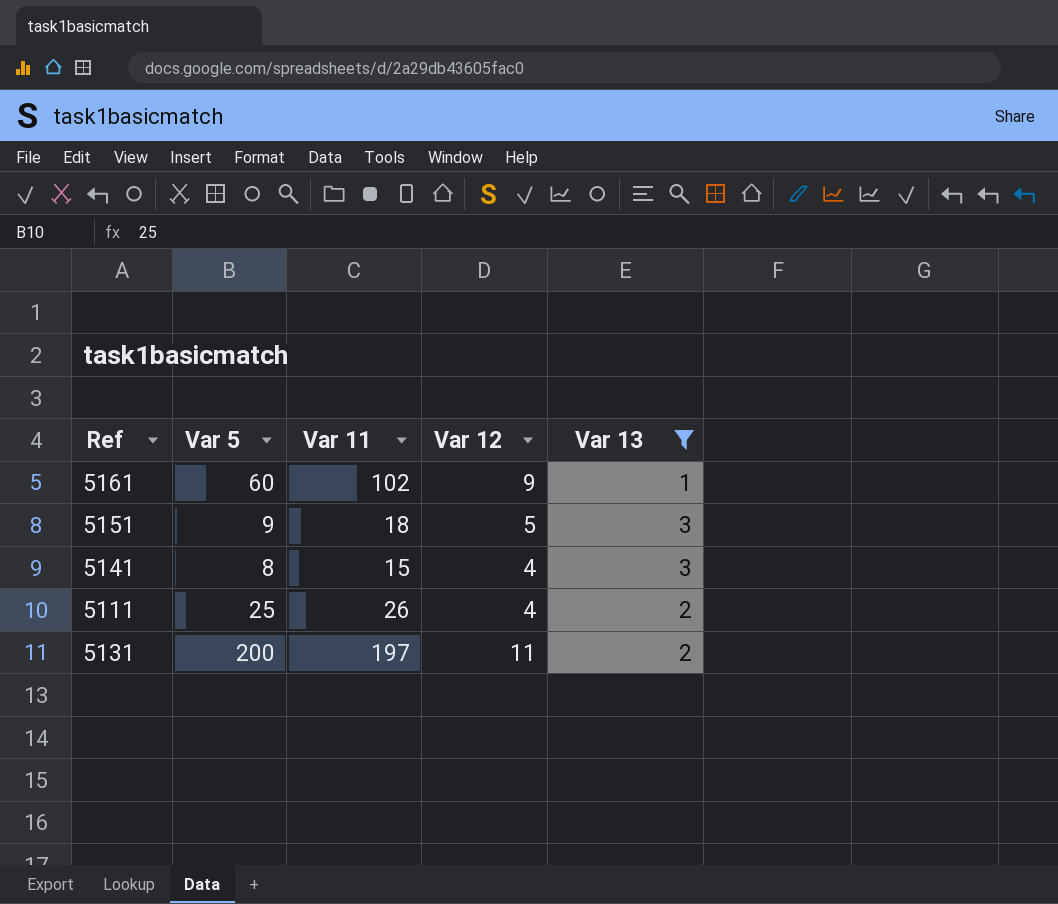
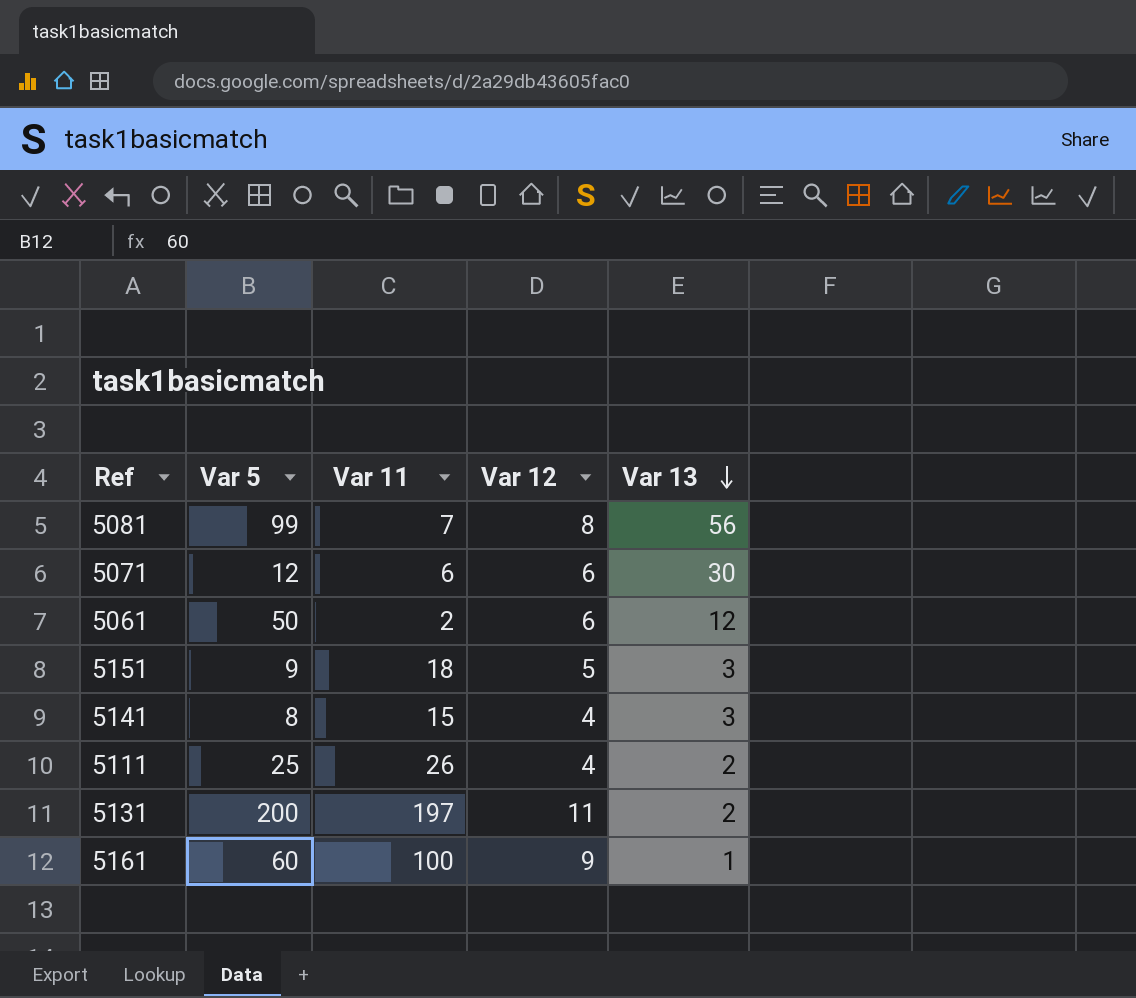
filter: Var 13 <= 3 -> none
row order: none -> Var 13 descending
5161 | Var 11: 102 -> 100

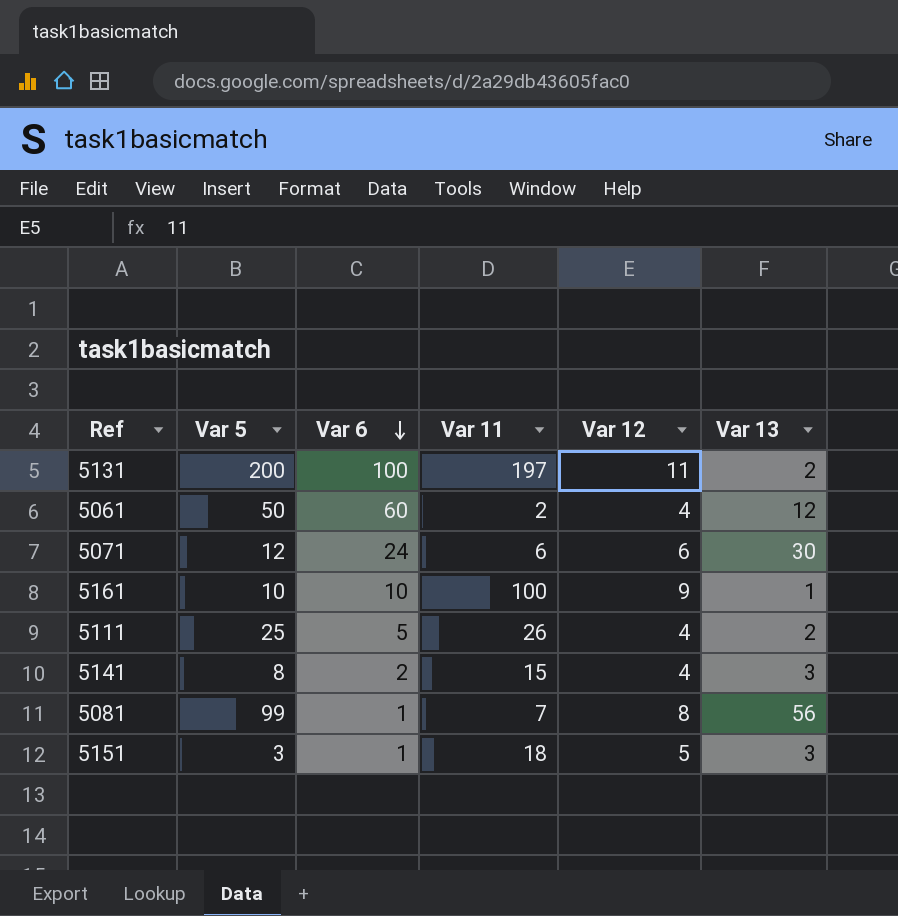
row order: Var 13 descending -> Var 6 descending
column Var 6 | position: none -> 3
5061 | Var 12: 6 -> 4
5161 | Var 5: 60 -> 10
5151 | Var 5: 9 -> 3

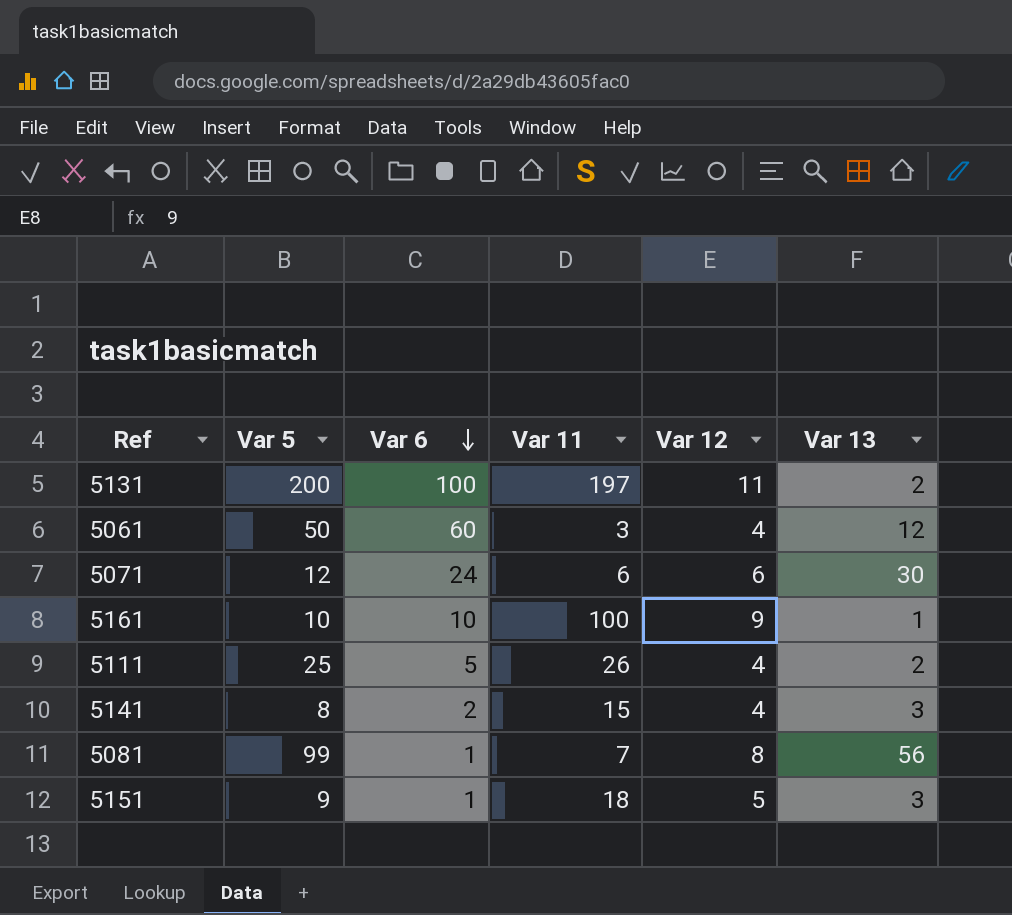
5061 | Var 11: 2 -> 3
5151 | Var 5: 3 -> 9

